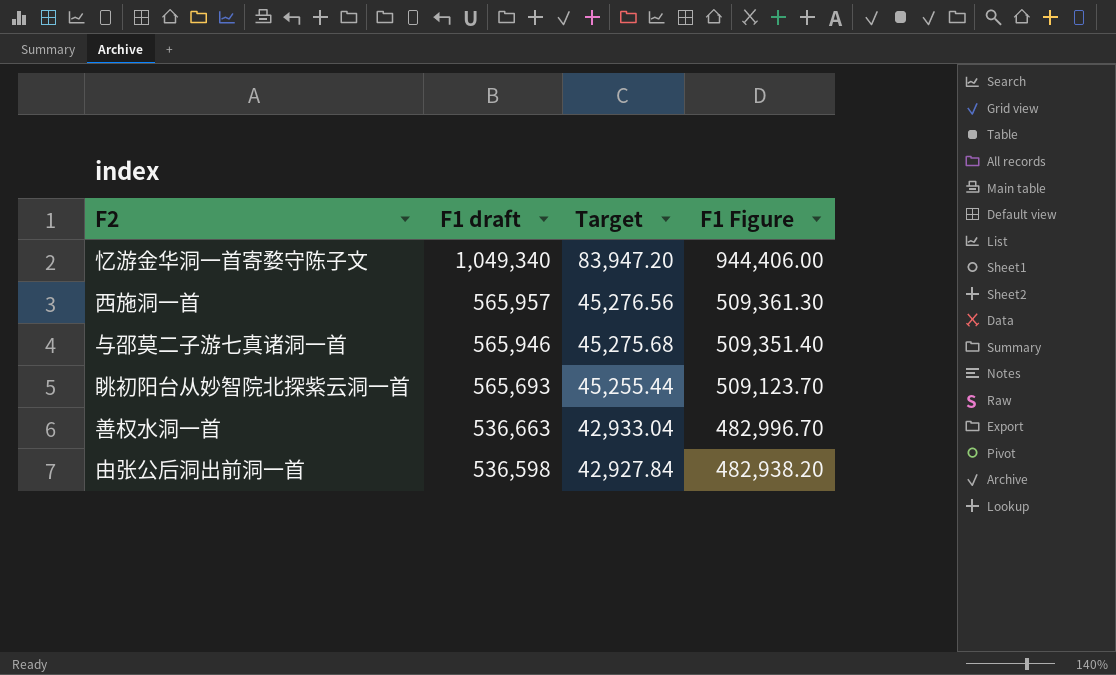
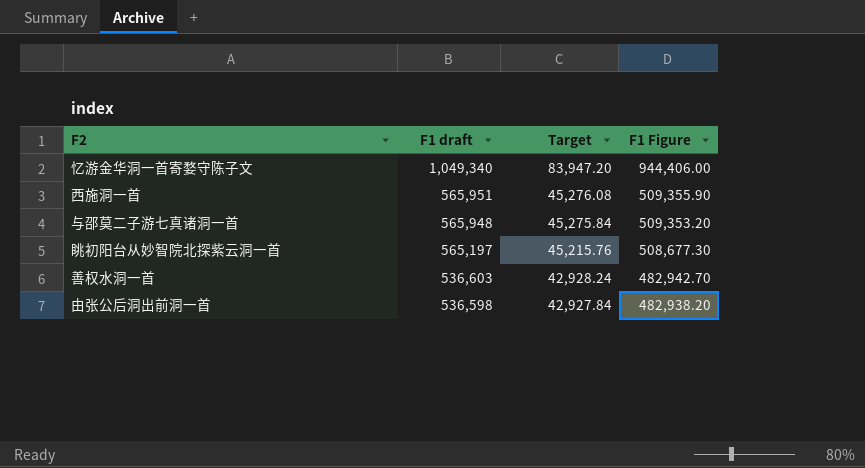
西施洞一首 | F1 draft: 565,957 -> 565,951
西施洞一首 | Target: 45,276.56 -> 45,276.08
西施洞一首 | F1 Figure: 509,361.30 -> 509,355.90
与邵莫二子游七真诸洞一首 | F1 draft: 565,946 -> 565,948
与邵莫二子游七真诸洞一首 | Target: 45,275.68 -> 45,275.84
与邵莫二子游七真诸洞一首 | F1 Figure: 509,351.40 -> 509,353.20
眺初阳台从妙智院北探紫云洞一首 | F1 draft: 565,693 -> 565,197
眺初阳台从妙智院北探紫云洞一首 | Target: 45,255.44 -> 45,215.76
眺初阳台从妙智院北探紫云洞一首 | F1 Figure: 509,123.70 -> 508,677.30
善权水洞一首 | F1 draft: 536,663 -> 536,603
善权水洞一首 | Target: 42,933.04 -> 42,928.24
善权水洞一首 | F1 Figure: 482,996.70 -> 482,942.70

